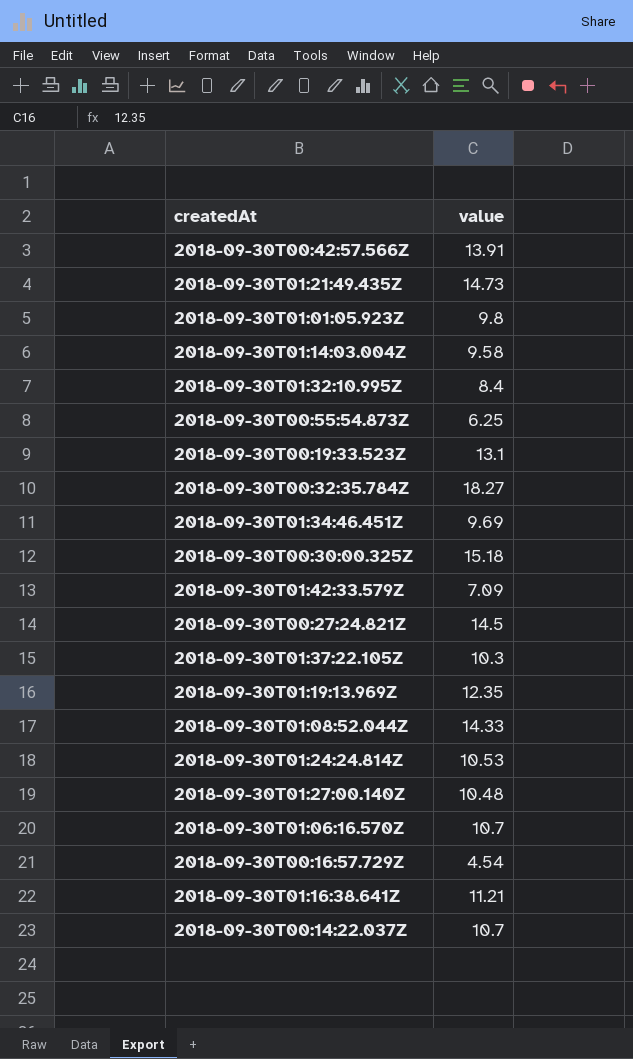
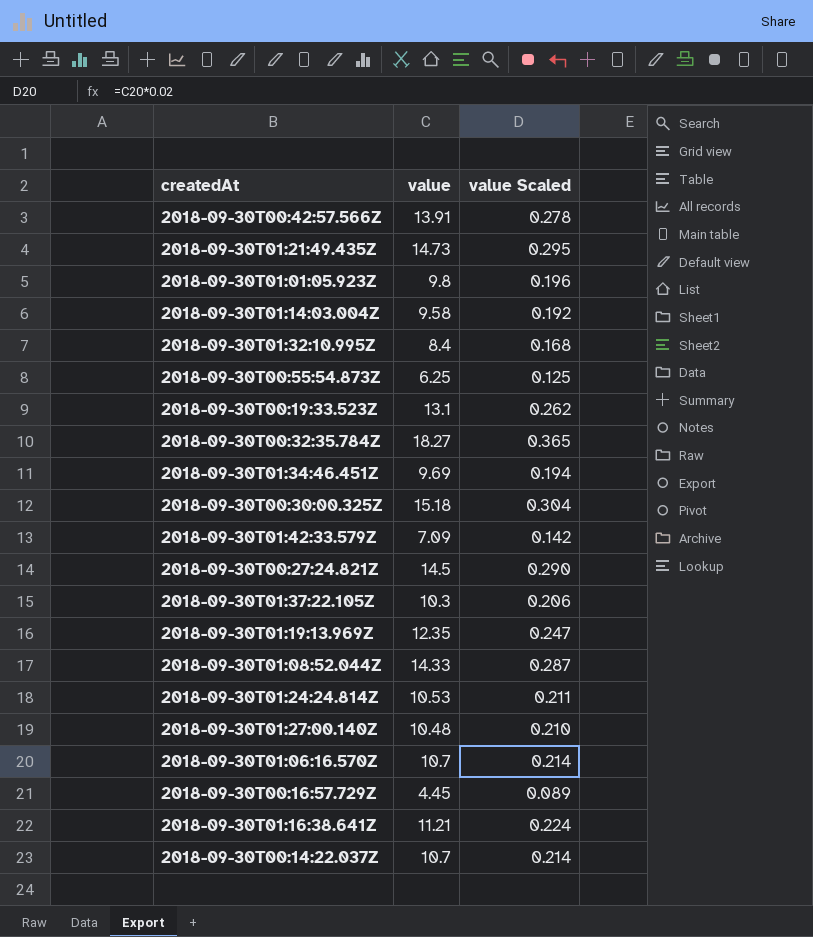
column value Scaled | formula: none -> [value] * 0.02
2018-09-30T00:16:57.729Z | value: 4.54 -> 4.45

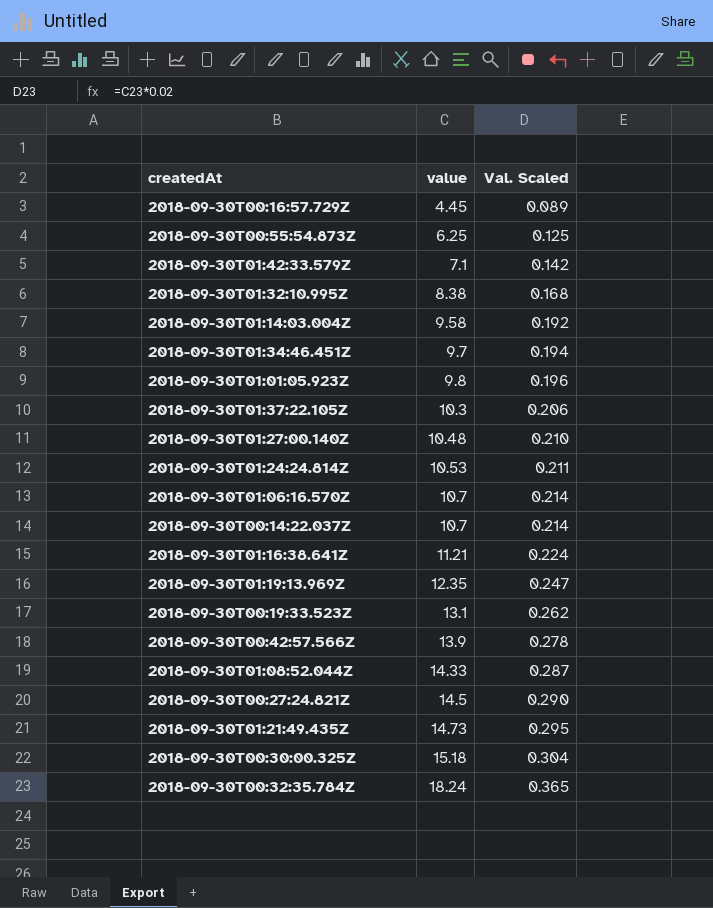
row order: none -> value ascending
column name: value Scaled -> Val. Scaled
2018-09-30T01:42:33.579Z | value: 7.09 -> 7.1
2018-09-30T01:32:10.995Z | value: 8.4 -> 8.38
2018-09-30T01:34:46.451Z | value: 9.69 -> 9.7
2018-09-30T00:42:57.566Z | value: 13.91 -> 13.9
2018-09-30T00:32:35.784Z | value: 18.27 -> 18.24

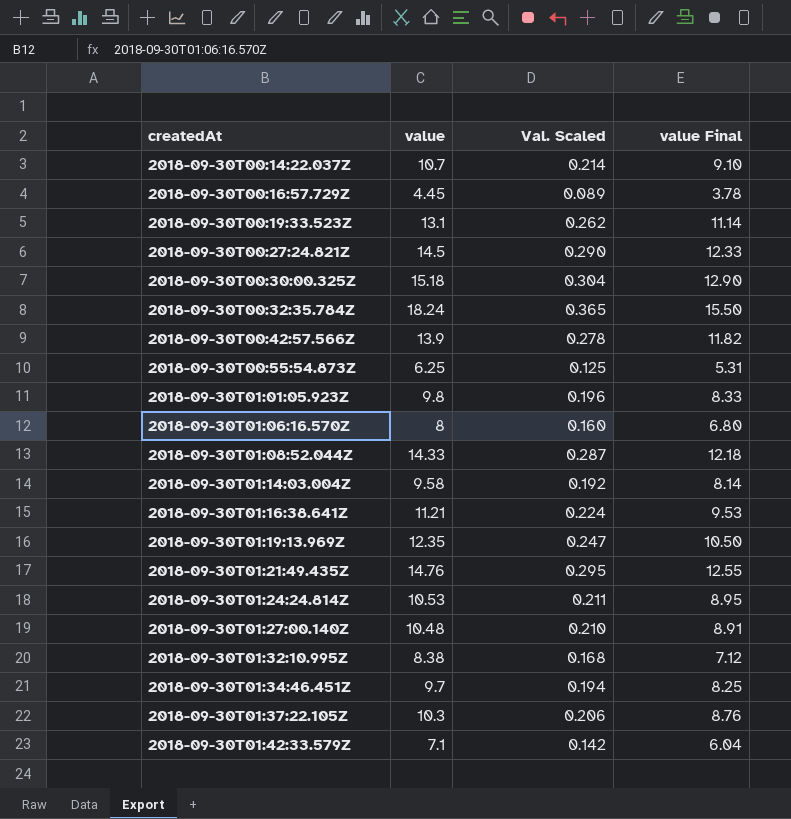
row order: value ascending -> createdAt ascending
column value Final | formula: none -> [value] * 0.85
2018-09-30T01:06:16.570Z | value: 10.7 -> 8
2018-09-30T01:06:16.570Z | Val. Scaled: 0.214 -> 0.160
2018-09-30T01:21:49.435Z | value: 14.73 -> 14.76

